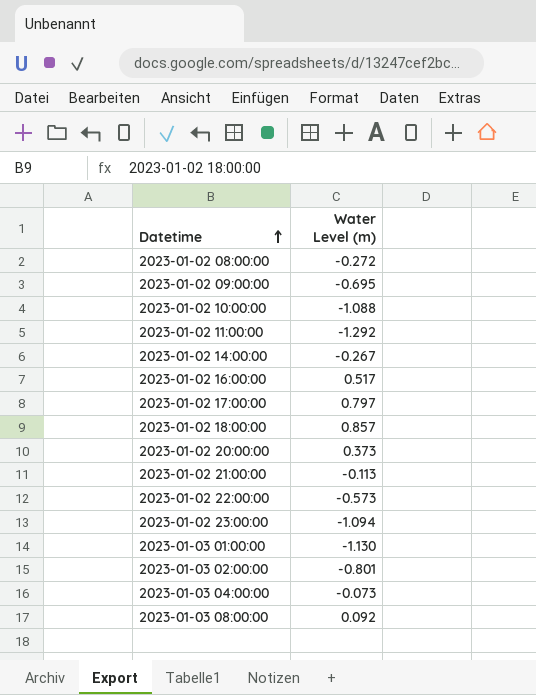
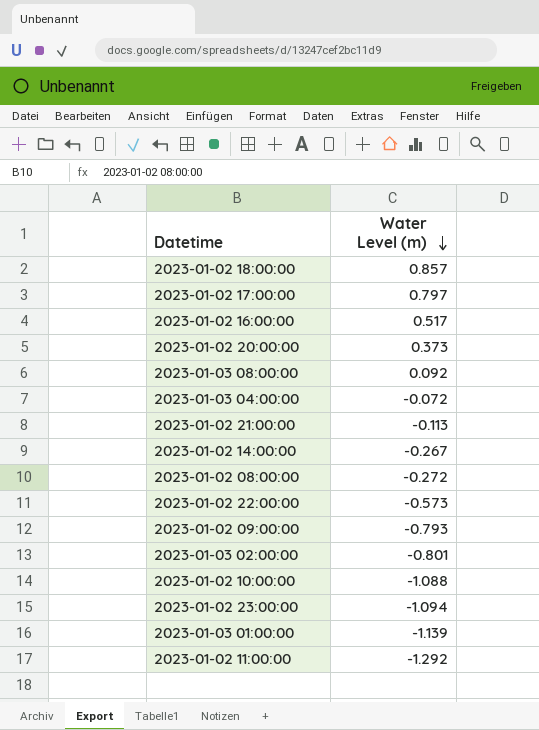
row order: Datetime ascending -> Water Level (m) descending
2023-01-03 04:00:00 | Water Level (m): -0.073 -> -0.072
2023-01-02 09:00:00 | Water Level (m): -0.695 -> -0.793
2023-01-03 01:00:00 | Water Level (m): -1.130 -> -1.139

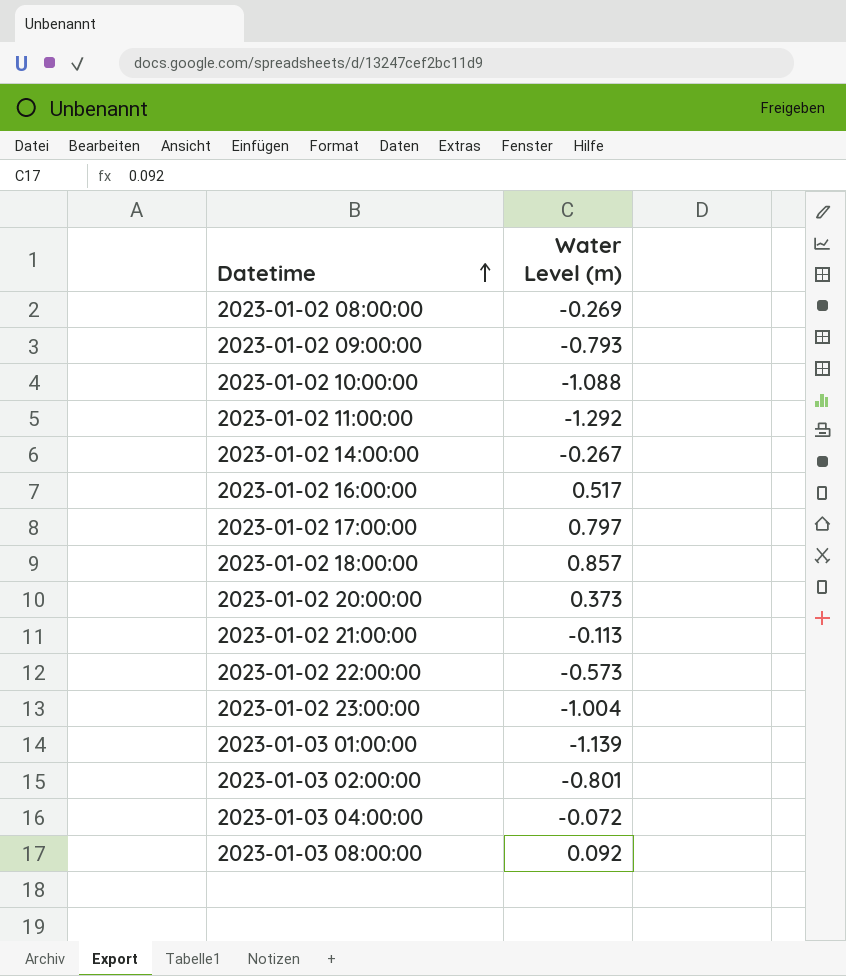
row order: Water Level (m) descending -> Datetime ascending
2023-01-02 08:00:00 | Water Level (m): -0.272 -> -0.269
2023-01-02 23:00:00 | Water Level (m): -1.094 -> -1.004

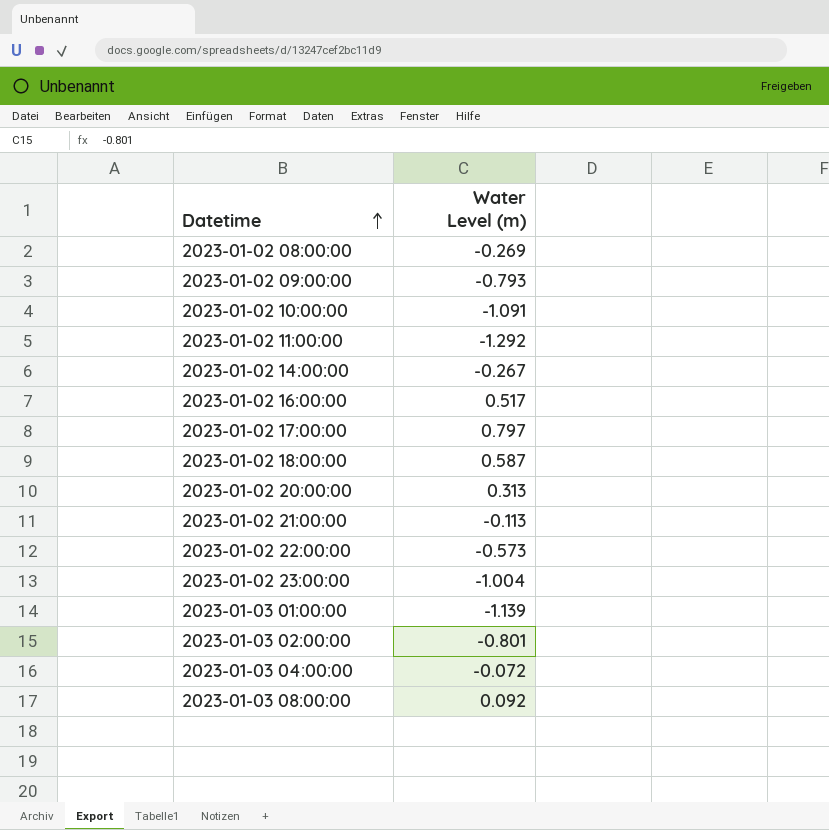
2023-01-02 10:00:00 | Water Level (m): -1.088 -> -1.091
2023-01-02 18:00:00 | Water Level (m): 0.857 -> 0.587
2023-01-02 20:00:00 | Water Level (m): 0.373 -> 0.313

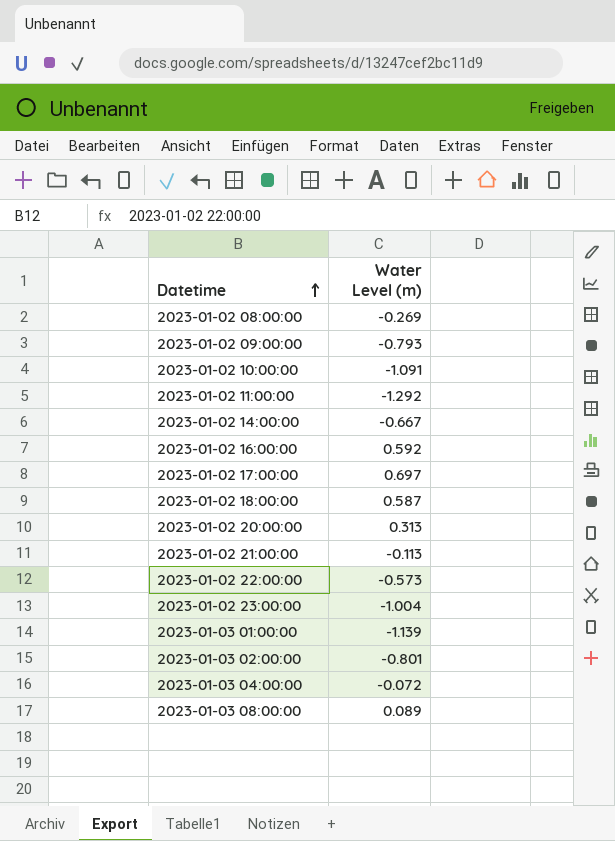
2023-01-02 14:00:00 | Water Level (m): -0.267 -> -0.667
2023-01-02 16:00:00 | Water Level (m): 0.517 -> 0.592
2023-01-02 17:00:00 | Water Level (m): 0.797 -> 0.697
2023-01-03 08:00:00 | Water Level (m): 0.092 -> 0.089

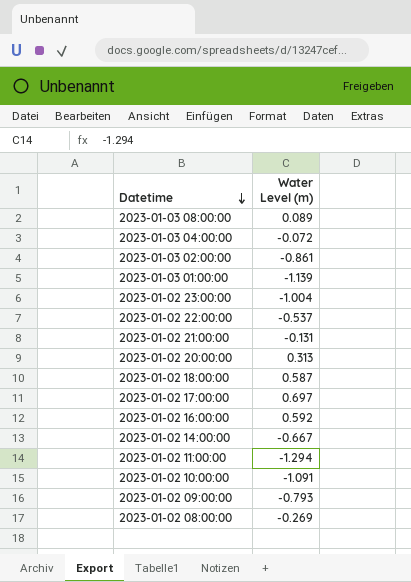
row order: Datetime ascending -> Datetime descending
2023-01-03 02:00:00 | Water Level (m): -0.801 -> -0.861
2023-01-02 22:00:00 | Water Level (m): -0.573 -> -0.537
2023-01-02 21:00:00 | Water Level (m): -0.113 -> -0.131
2023-01-02 11:00:00 | Water Level (m): -1.292 -> -1.294

